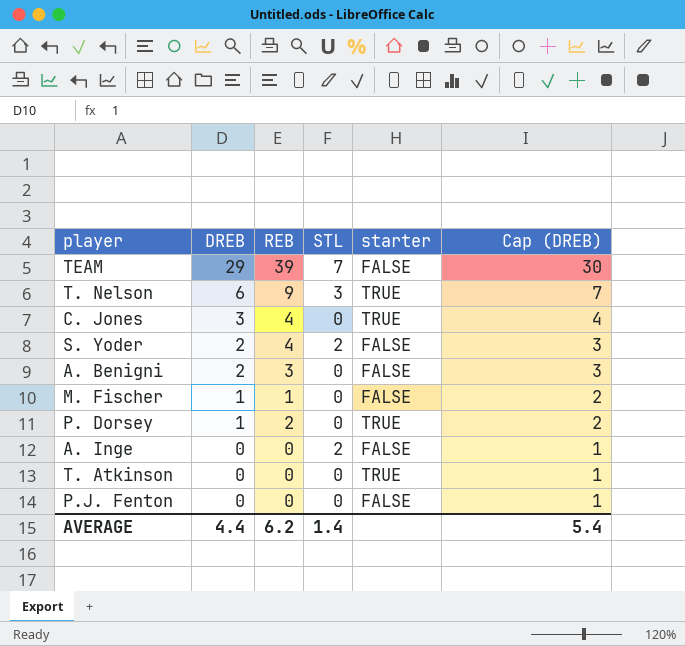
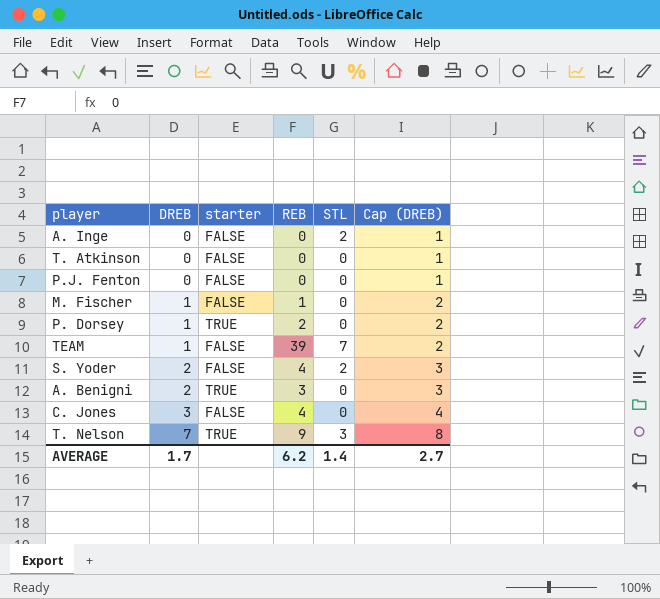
row order: DREB descending -> DREB ascending
column starter | position: 5 -> 3
T. Atkinson | starter: TRUE -> FALSE
TEAM | DREB: 29 -> 1
TEAM | Cap (DREB): 30 -> 2
A. Benigni | starter: FALSE -> TRUE
C. Jones | starter: TRUE -> FALSE
T. Nelson | DREB: 6 -> 7
T. Nelson | Cap (DREB): 7 -> 8
AVERAGE | DREB: 4.4 -> 1.7
AVERAGE | Cap (DREB): 5.4 -> 2.7

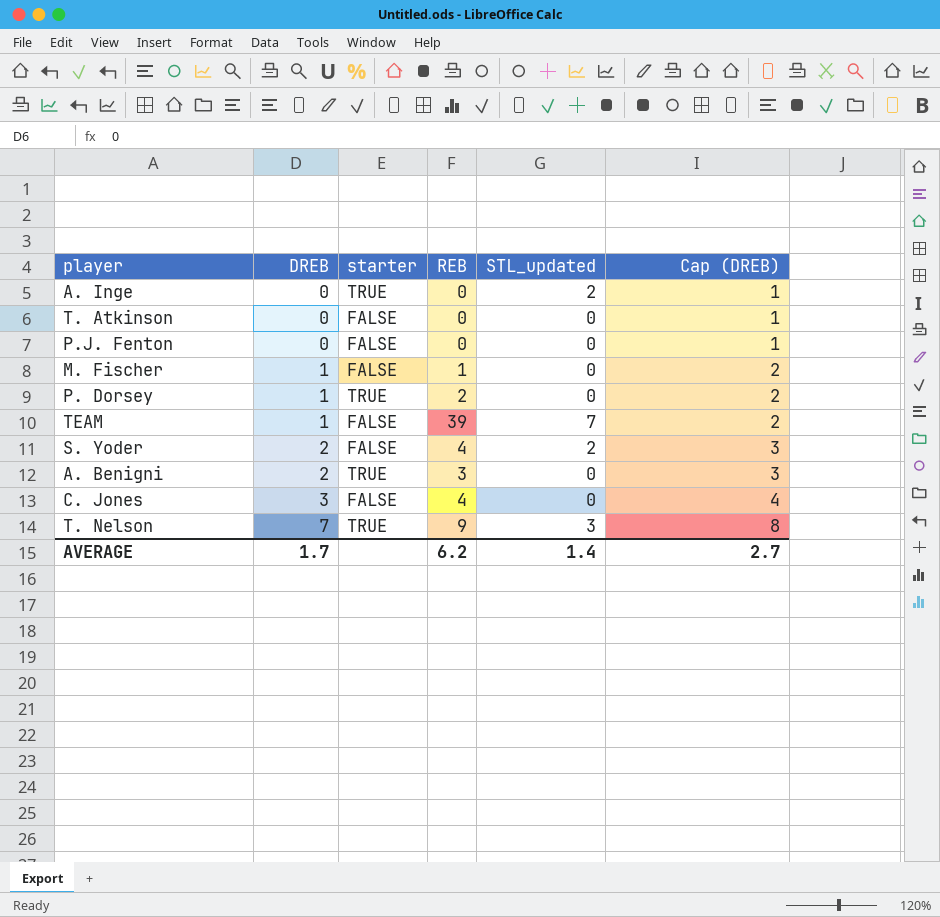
column name: STL -> STL_updated
A. Inge | starter: FALSE -> TRUE

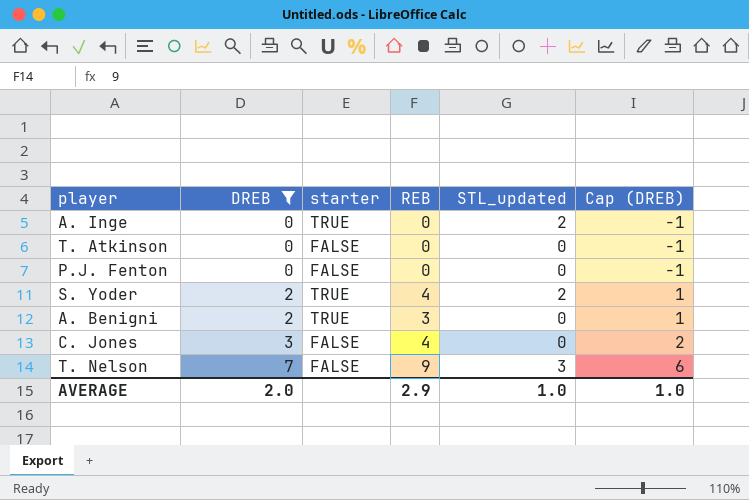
filter: none -> DREB != 1
column Cap (DREB) | formula: [DREB] + 1 -> [DREB] - 1
S. Yoder | starter: FALSE -> TRUE
T. Nelson | starter: TRUE -> FALSE
AVERAGE | DREB: 1.7 -> 2.0
AVERAGE | REB: 6.2 -> 2.9
AVERAGE | STL_updated: 1.4 -> 1.0
AVERAGE | Cap (DREB): 2.7 -> 1.0

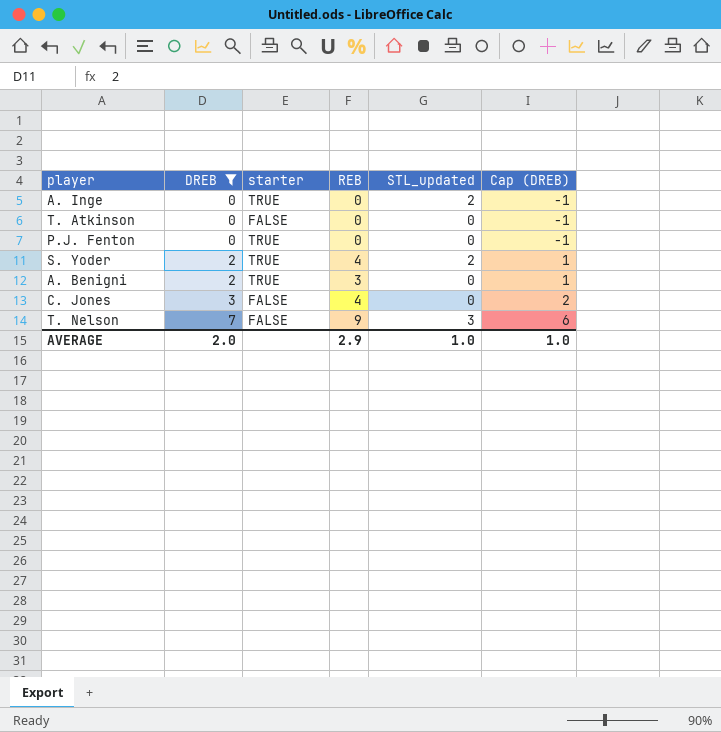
P.J. Fenton | starter: FALSE -> TRUE

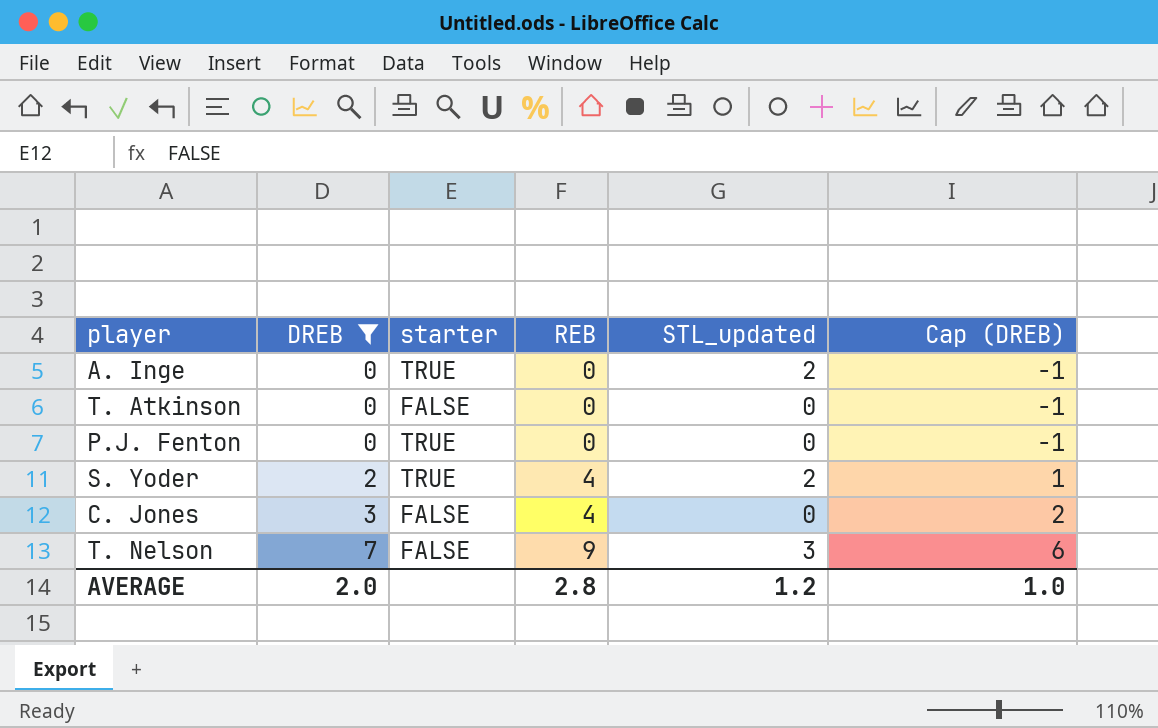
row A. Benigni: 2 | TRUE | 3 | 0 | 1 -> none
AVERAGE | REB: 2.9 -> 2.8
AVERAGE | STL_updated: 1.0 -> 1.2

